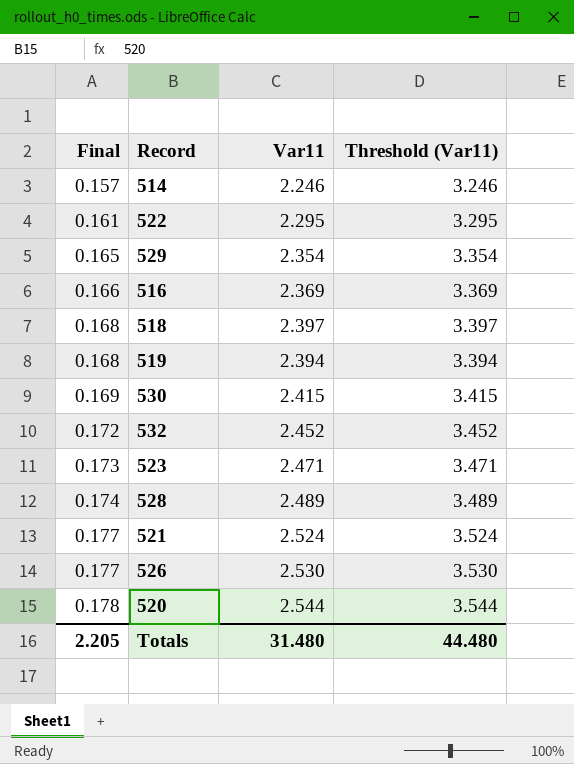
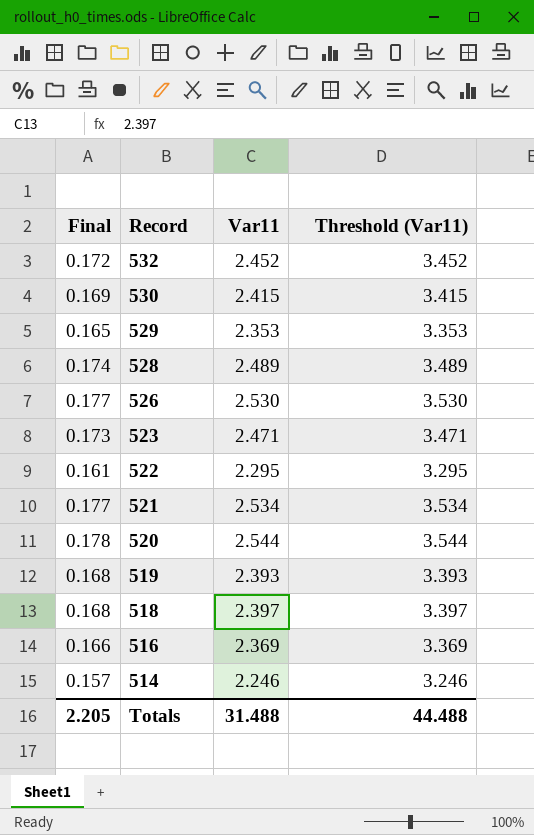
row order: Final ascending -> Record descending
529 | Var11: 2.354 -> 2.353
529 | Threshold (Var11): 3.354 -> 3.353
521 | Var11: 2.524 -> 2.534
521 | Threshold (Var11): 3.524 -> 3.534
519 | Var11: 2.394 -> 2.393
519 | Threshold (Var11): 3.394 -> 3.393
Totals | Var11: 31.480 -> 31.488
Totals | Threshold (Var11): 44.480 -> 44.488

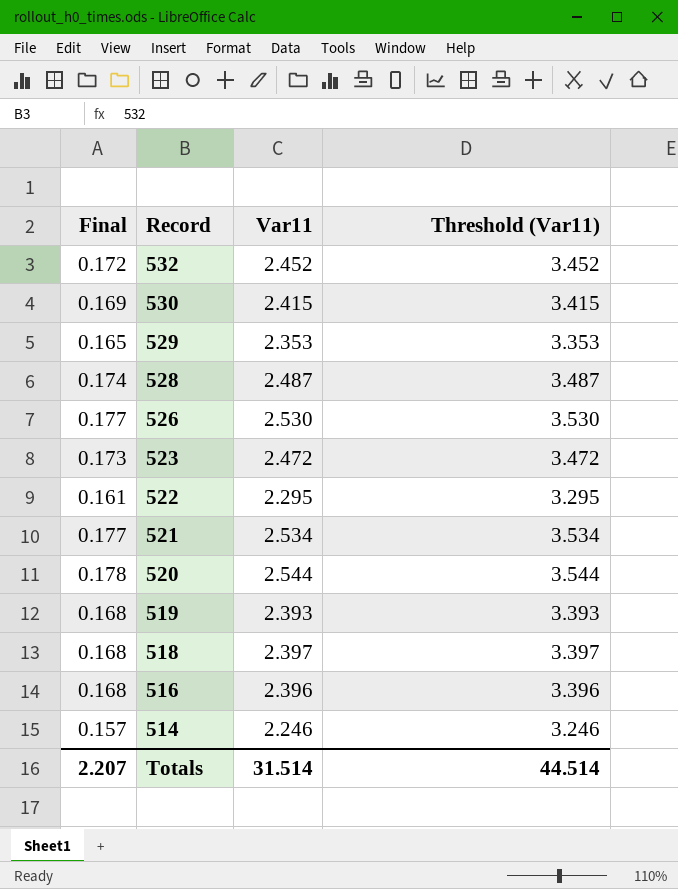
528 | Var11: 2.489 -> 2.487
528 | Threshold (Var11): 3.489 -> 3.487
523 | Var11: 2.471 -> 2.472
523 | Threshold (Var11): 3.471 -> 3.472
516 | Final: 0.166 -> 0.168
516 | Var11: 2.369 -> 2.396
516 | Threshold (Var11): 3.369 -> 3.396
Totals | Final: 2.205 -> 2.207
Totals | Var11: 31.488 -> 31.514
Totals | Threshold (Var11): 44.488 -> 44.514

